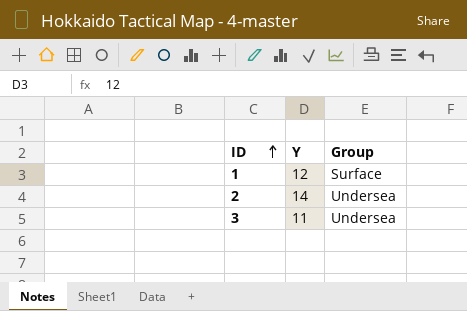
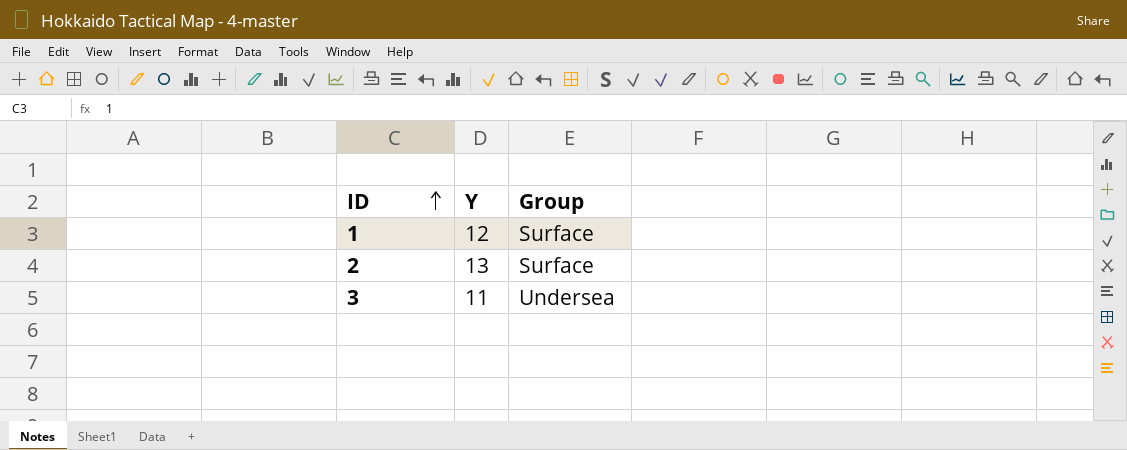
2 | Y: 14 -> 13
2 | Group: Undersea -> Surface

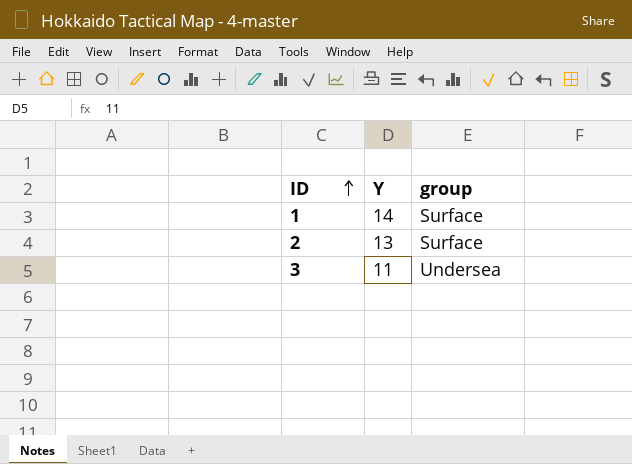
column name: Group -> group
1 | Y: 12 -> 14

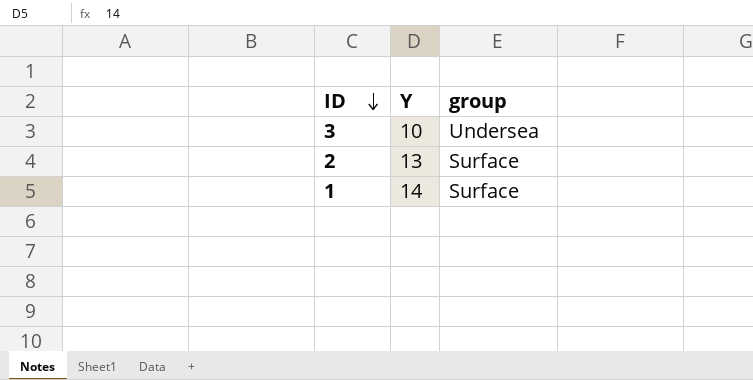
row order: ID ascending -> ID descending
3 | Y: 11 -> 10

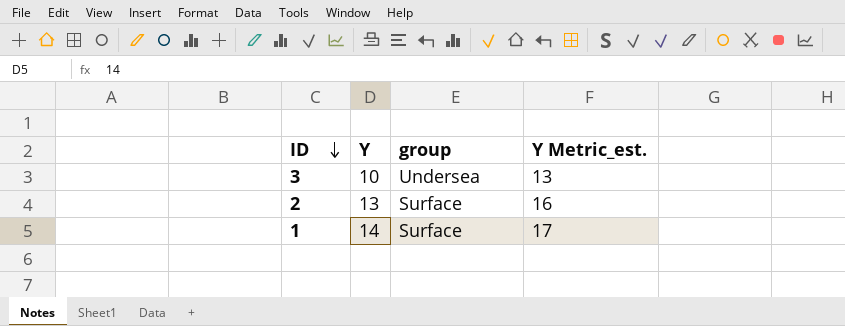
column Y Metric_est. | formula: none -> [Y] + 3

